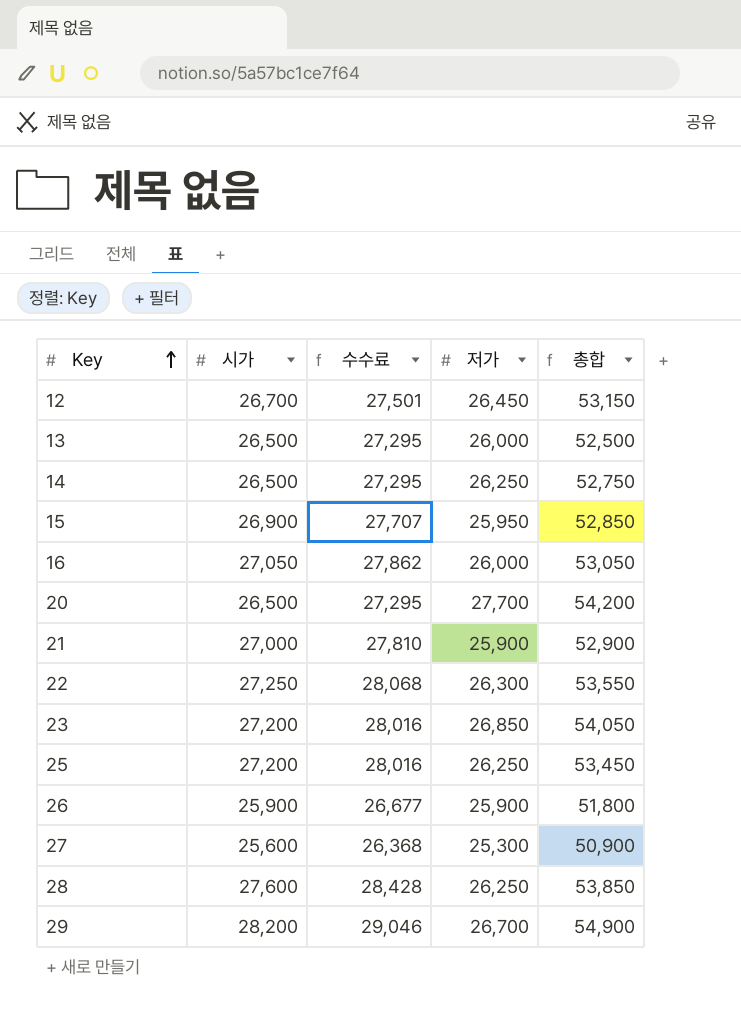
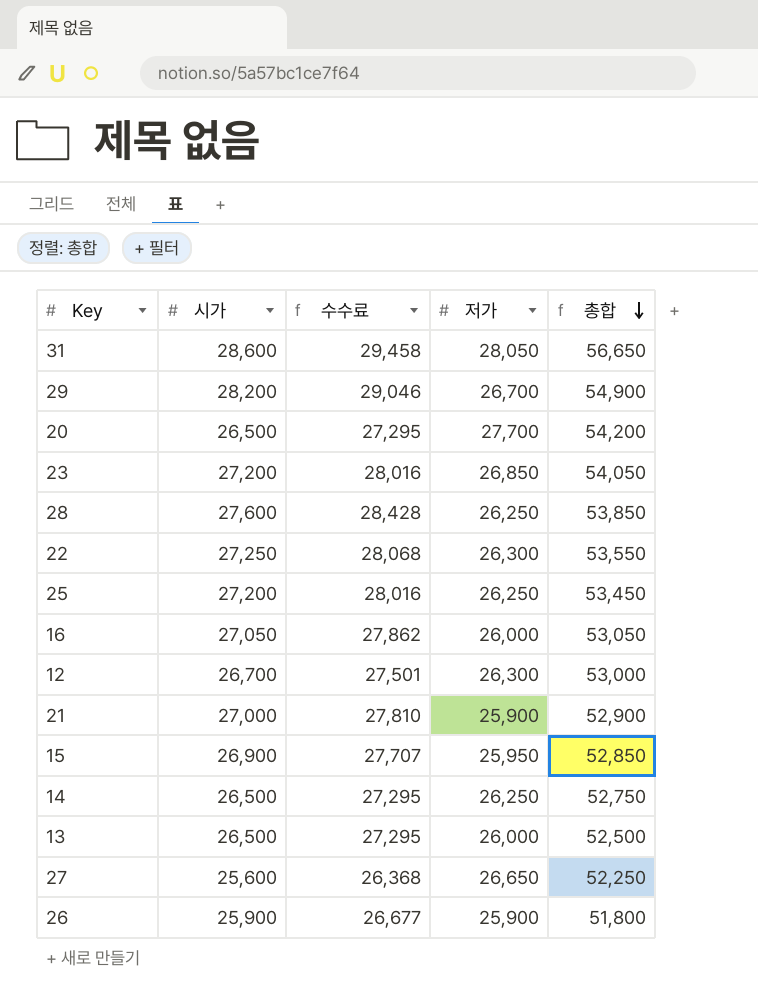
row order: Key ascending -> 총합 descending
row 31: none -> 28,600 | 29,458 | 28,050 | 56,650
12 | 저가: 26,450 -> 26,300
12 | 총합: 53,150 -> 53,000
27 | 저가: 25,300 -> 26,650
27 | 총합: 50,900 -> 52,250

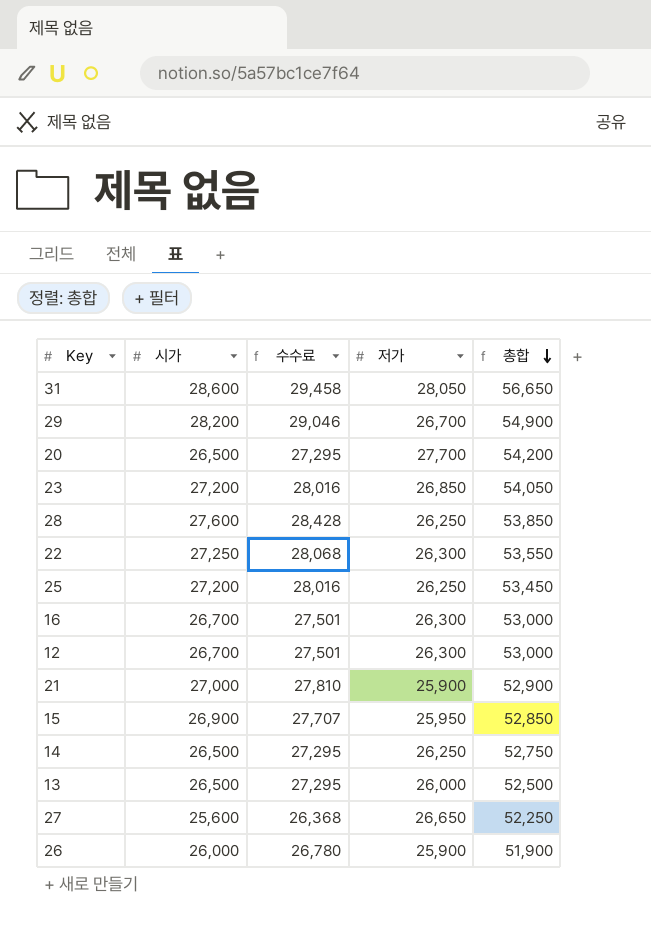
16 | 시가: 27,050 -> 26,700
16 | 수수료: 27,862 -> 27,501
16 | 저가: 26,000 -> 26,300
16 | 총합: 53,050 -> 53,000
26 | 시가: 25,900 -> 26,000
26 | 수수료: 26,677 -> 26,780
26 | 총합: 51,800 -> 51,900

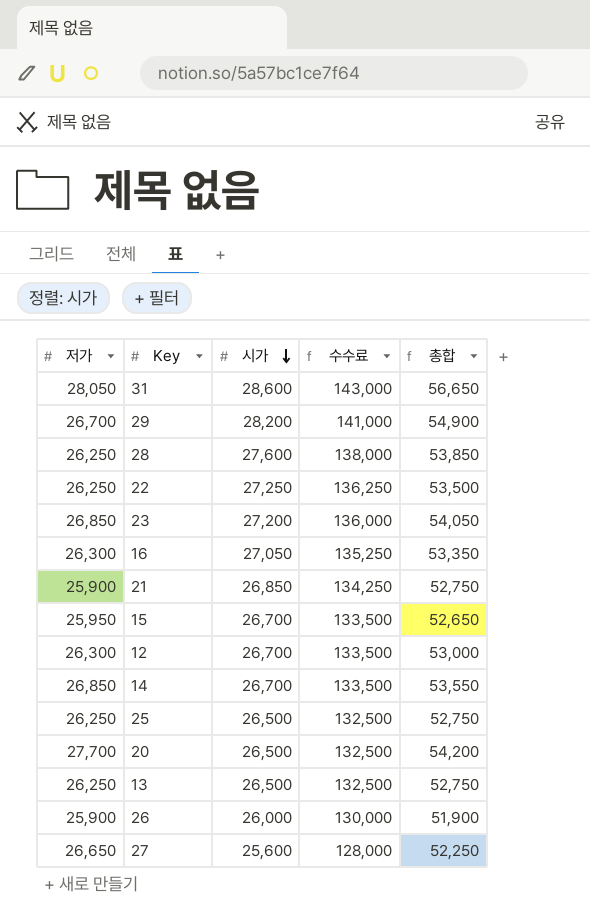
row order: 총합 descending -> 시가 descending
column 저가 | position: 4 -> 1
column 수수료 | formula: [시가] * 1.03 -> [시가] * 5
22 | 저가: 26,300 -> 26,250
22 | 총합: 53,550 -> 53,500
16 | 시가: 26,700 -> 27,050
16 | 총합: 53,000 -> 53,350
21 | 시가: 27,000 -> 26,850
21 | 총합: 52,900 -> 52,750
15 | 시가: 26,900 -> 26,700
15 | 총합: 52,850 -> 52,650
14 | 저가: 26,250 -> 26,850
14 | 시가: 26,500 -> 26,700
14 | 총합: 52,750 -> 53,550
25 | 시가: 27,200 -> 26,500
25 | 총합: 53,450 -> 52,750
13 | 저가: 26,000 -> 26,250
13 | 총합: 52,500 -> 52,750

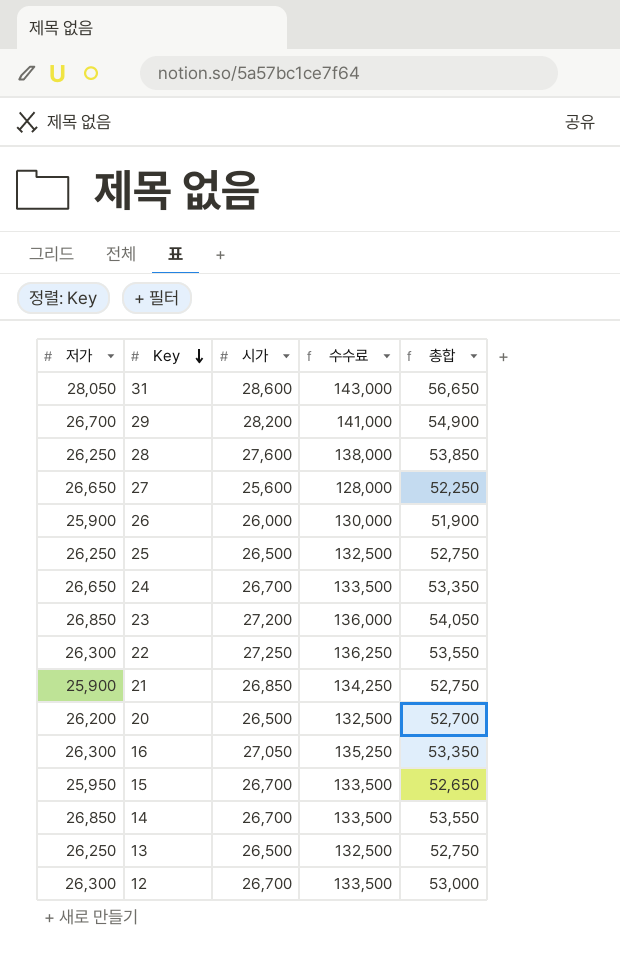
row order: 시가 descending -> Key descending
row 24: none -> 26,650 | 26,700 | 133,500 | 53,350
22 | 저가: 26,250 -> 26,300
22 | 총합: 53,500 -> 53,550
20 | 저가: 27,700 -> 26,200
20 | 총합: 54,200 -> 52,700

